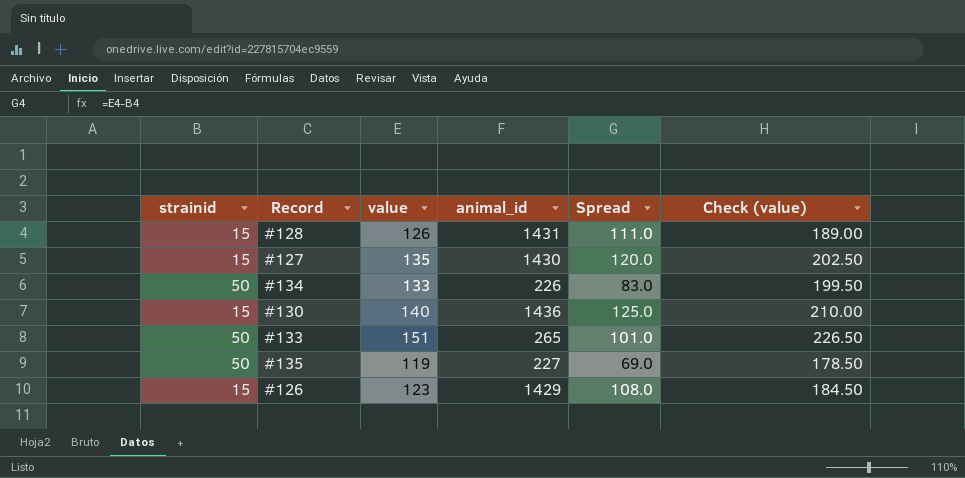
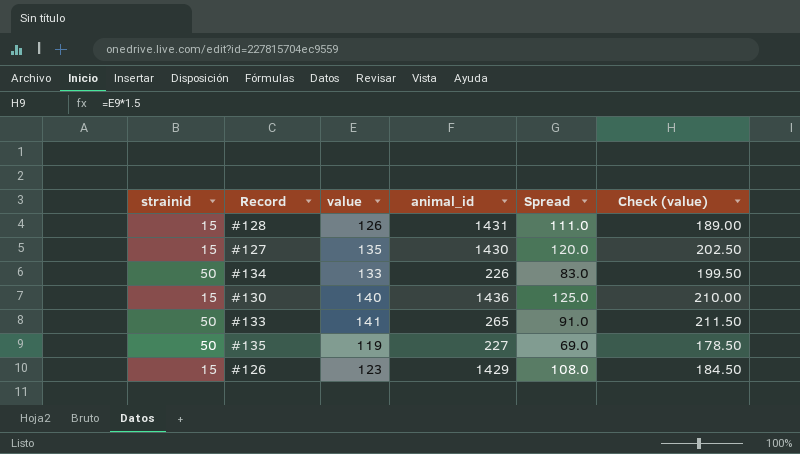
#133 | value: 151 -> 141
#133 | Spread: 101.0 -> 91.0
#133 | Check (value): 226.50 -> 211.50

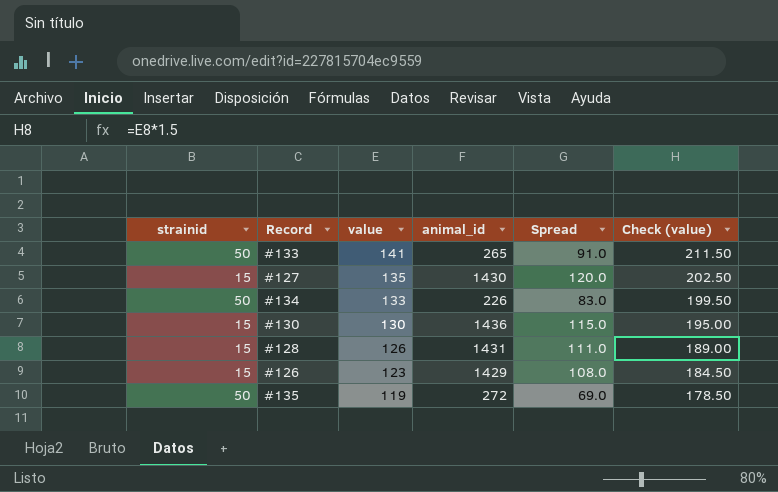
row order: none -> value descending
#130 | value: 140 -> 130
#130 | Spread: 125.0 -> 115.0
#130 | Check (value): 210.00 -> 195.00
#135 | animal_id: 227 -> 272

